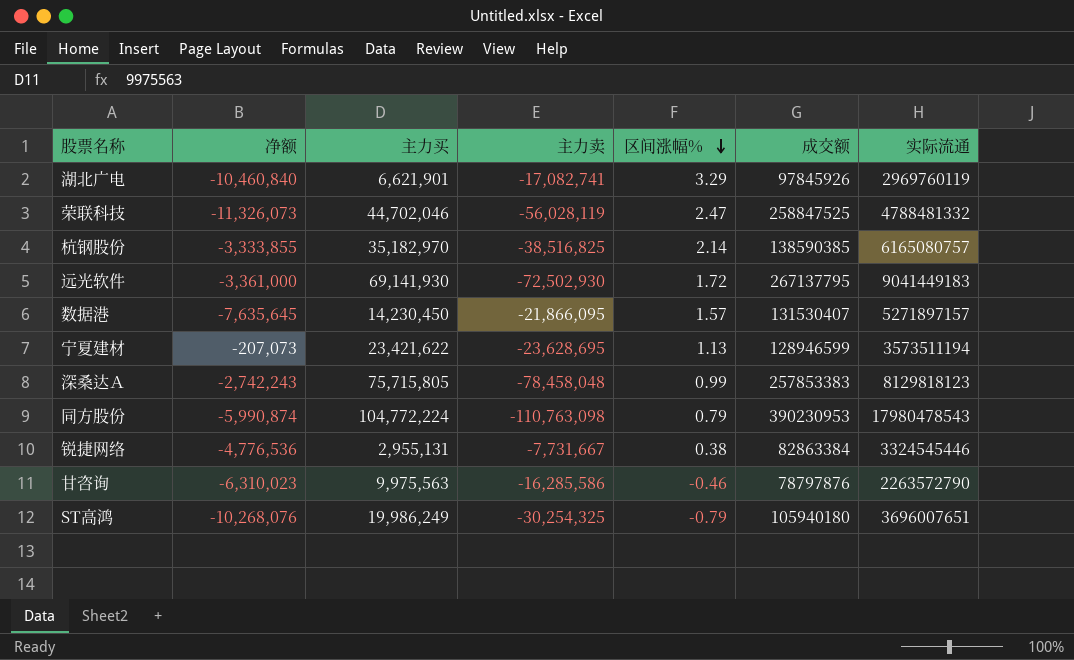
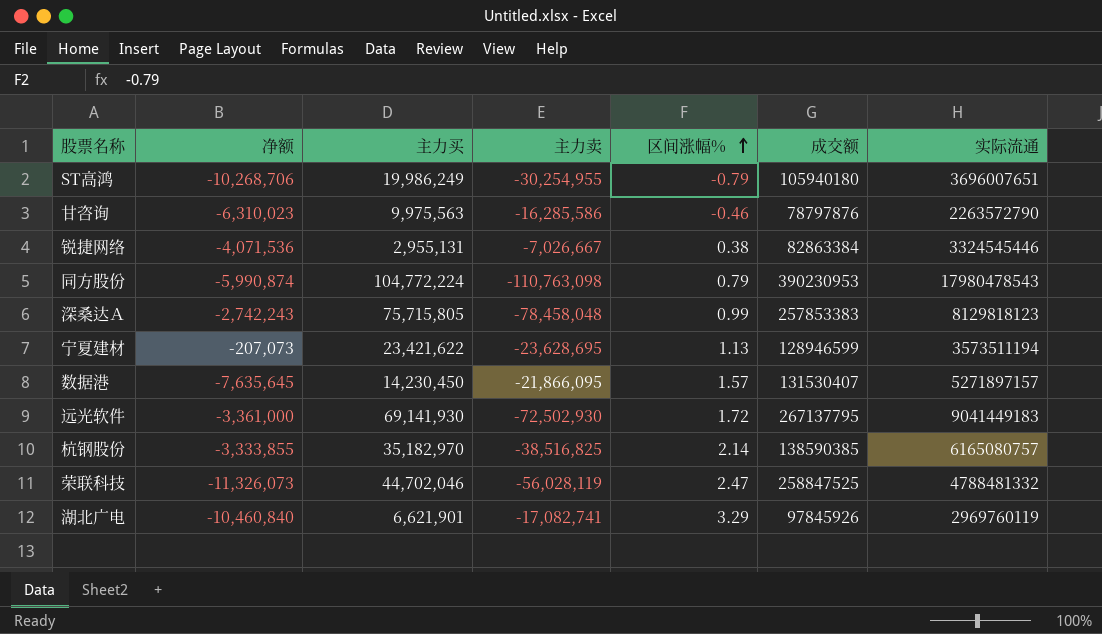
row order: 区间涨幅% descending -> 区间涨幅% ascending
ST高鸿 | 净额: -10,268,076 -> -10,268,706
ST高鸿 | 主力卖: -30,254,325 -> -30,254,955
锐捷网络 | 净额: -4,776,536 -> -4,071,536
锐捷网络 | 主力卖: -7,731,667 -> -7,026,667

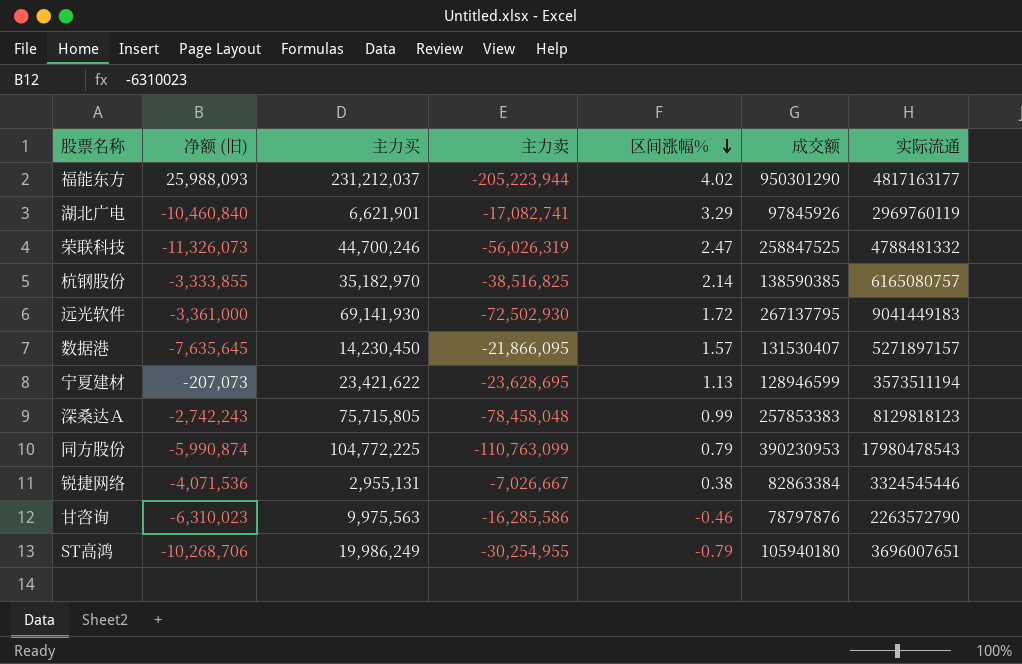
row order: 区间涨幅% ascending -> 区间涨幅% descending
column name: 净额 -> 净额 (旧)
row 福能东方: none -> 25,988,093 | 231,212,037 | -205,223,944 | 4.02 | 950301290 | 4817163177
荣联科技 | 主力买: 44,702,046 -> 44,700,246
荣联科技 | 主力卖: -56,028,119 -> -56,026,319
同方股份 | 主力买: 104,772,224 -> 104,772,225
同方股份 | 主力卖: -110,763,098 -> -110,763,099

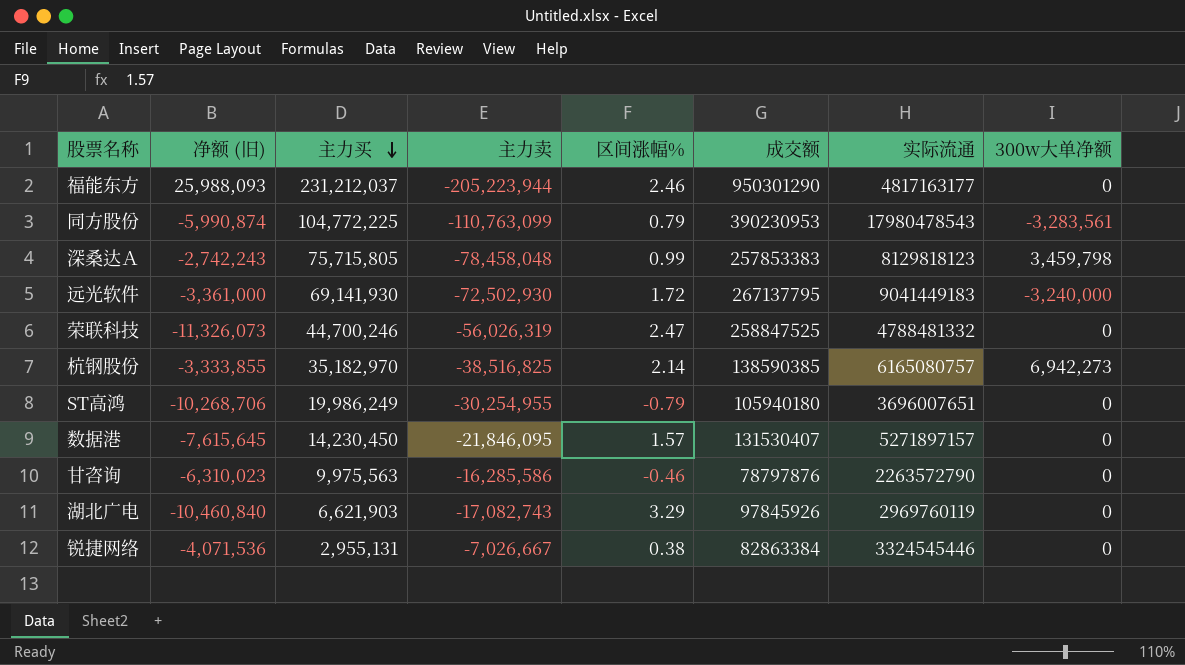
row order: 区间涨幅% descending -> 主力买 descending
column 300w大单净额 | position: none -> 8
row 宁夏建材: -207,073 | 23,421,622 | -23,628,695 | 1.13 | 128946599 | 3573511194 -> none
福能东方 | 区间涨幅%: 4.02 -> 2.46
数据港 | 净额 (旧): -7,635,645 -> -7,615,645
数据港 | 主力卖: -21,866,095 -> -21,846,095
湖北广电 | 主力买: 6,621,901 -> 6,621,903
湖北广电 | 主力卖: -17,082,741 -> -17,082,743

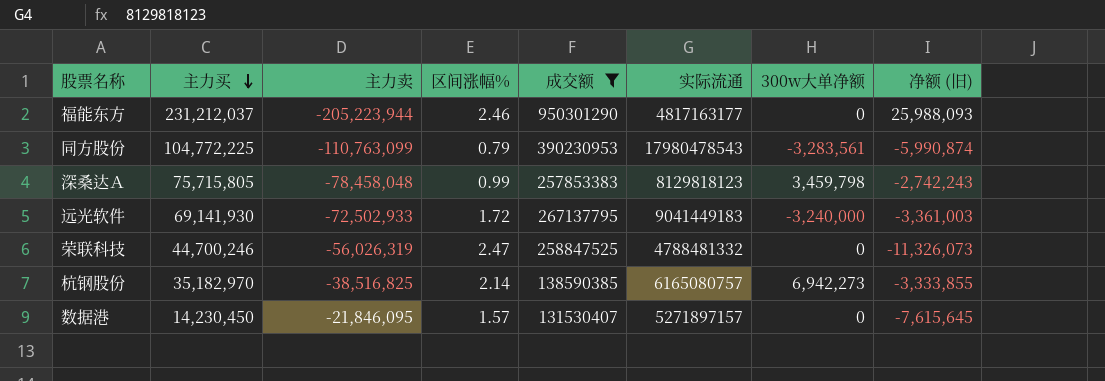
filter: none -> 成交额 >= 131530407
column 净额 (旧) | position: 2 -> 8
远光软件 | 主力卖: -72,502,930 -> -72,502,933
远光软件 | 净额 (旧): -3,361,000 -> -3,361,003

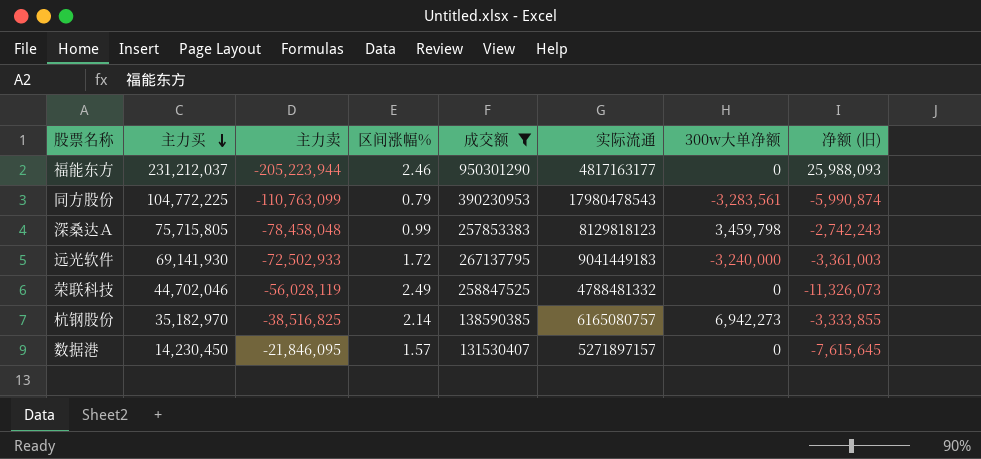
荣联科技 | 主力买: 44,700,246 -> 44,702,046
荣联科技 | 主力卖: -56,026,319 -> -56,028,119
荣联科技 | 区间涨幅%: 2.47 -> 2.49

